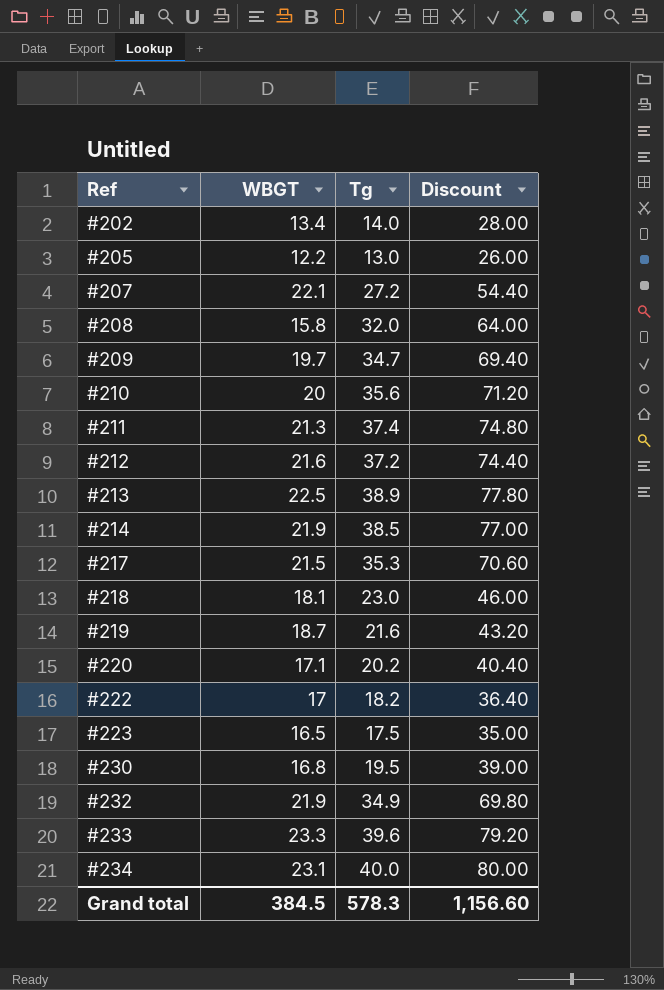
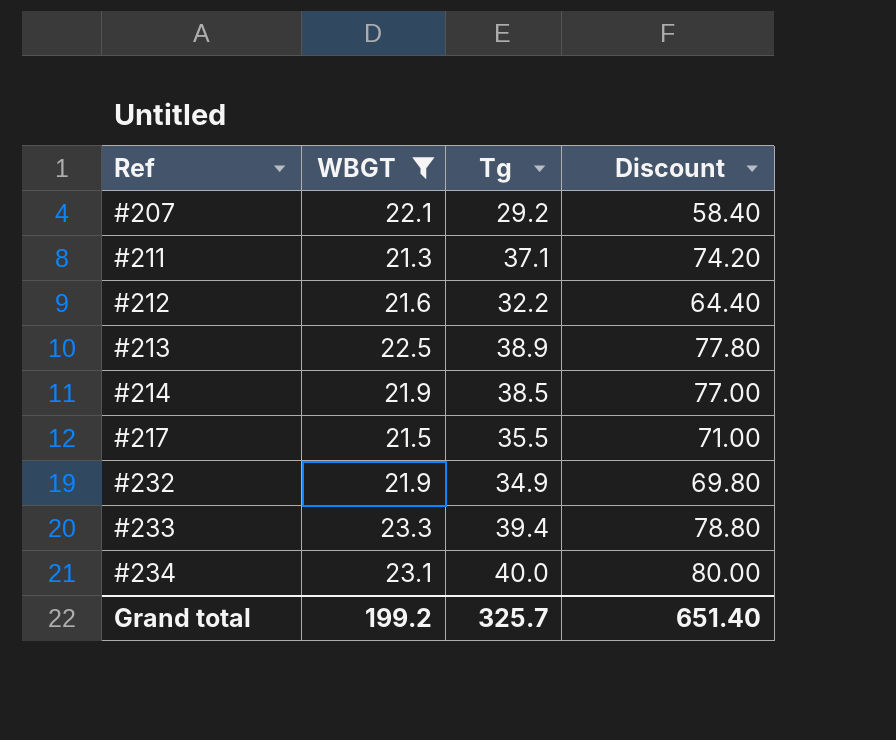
filter: none -> WBGT >= 21.3
#207 | Tg: 27.2 -> 29.2
#207 | Discount: 54.40 -> 58.40
#211 | Tg: 37.4 -> 37.1
#211 | Discount: 74.80 -> 74.20
#212 | Tg: 37.2 -> 32.2
#212 | Discount: 74.40 -> 64.40
#217 | Tg: 35.3 -> 35.5
#217 | Discount: 70.60 -> 71.00
#233 | Tg: 39.6 -> 39.4
#233 | Discount: 79.20 -> 78.80
Grand total | WBGT: 384.5 -> 199.2
Grand total | Tg: 578.3 -> 325.7
Grand total | Discount: 1,156.60 -> 651.40

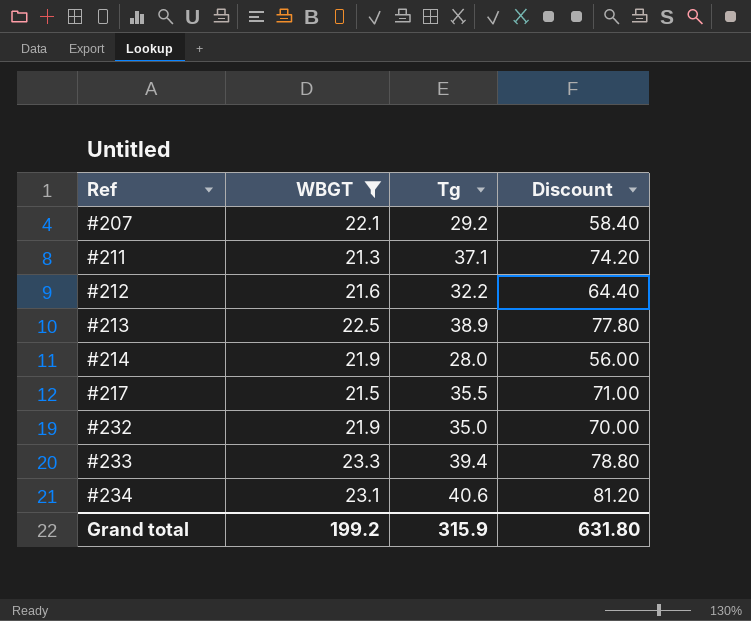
#214 | Tg: 38.5 -> 28.0
#214 | Discount: 77.00 -> 56.00
#232 | Tg: 34.9 -> 35.0
#232 | Discount: 69.80 -> 70.00
#234 | Tg: 40.0 -> 40.6
#234 | Discount: 80.00 -> 81.20
Grand total | Tg: 325.7 -> 315.9
Grand total | Discount: 651.40 -> 631.80

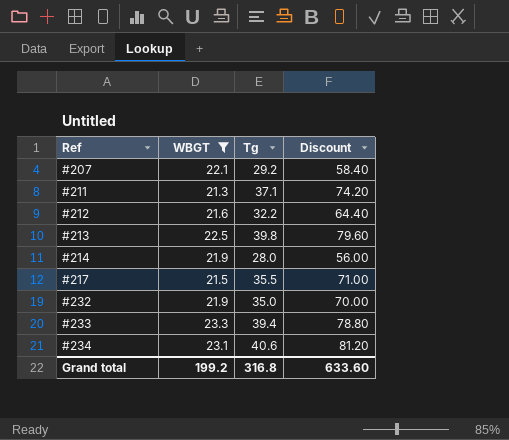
#213 | Tg: 38.9 -> 39.8
#213 | Discount: 77.80 -> 79.60
Grand total | Tg: 315.9 -> 316.8
Grand total | Discount: 631.80 -> 633.60

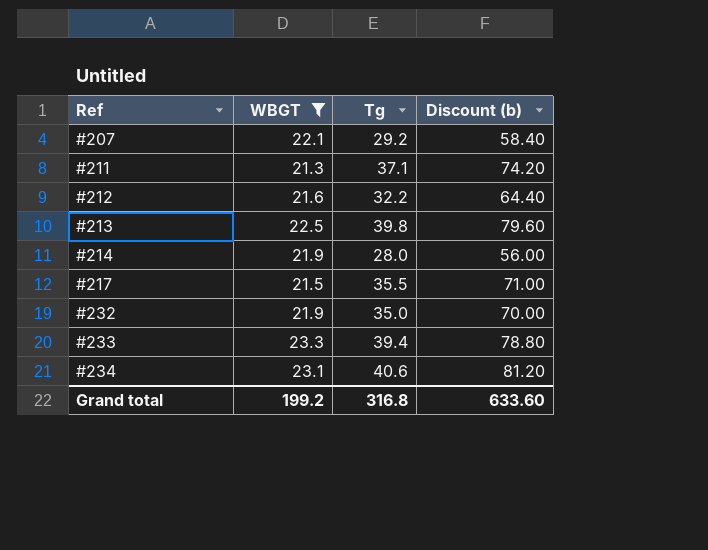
column name: Discount -> Discount (b)

